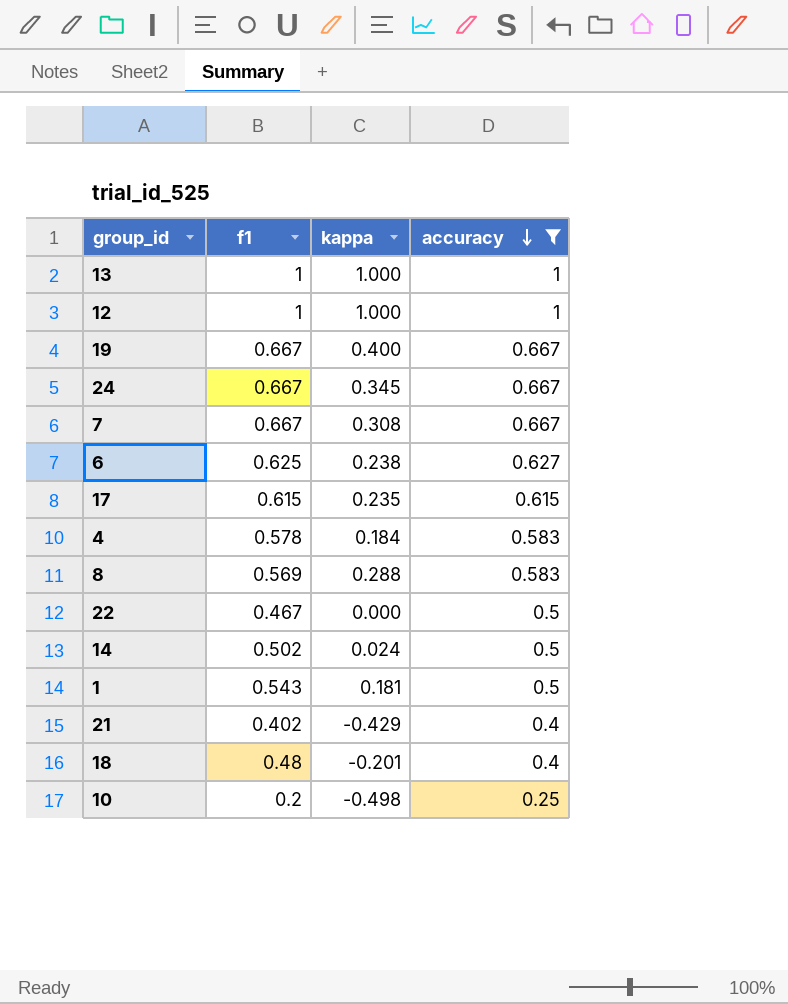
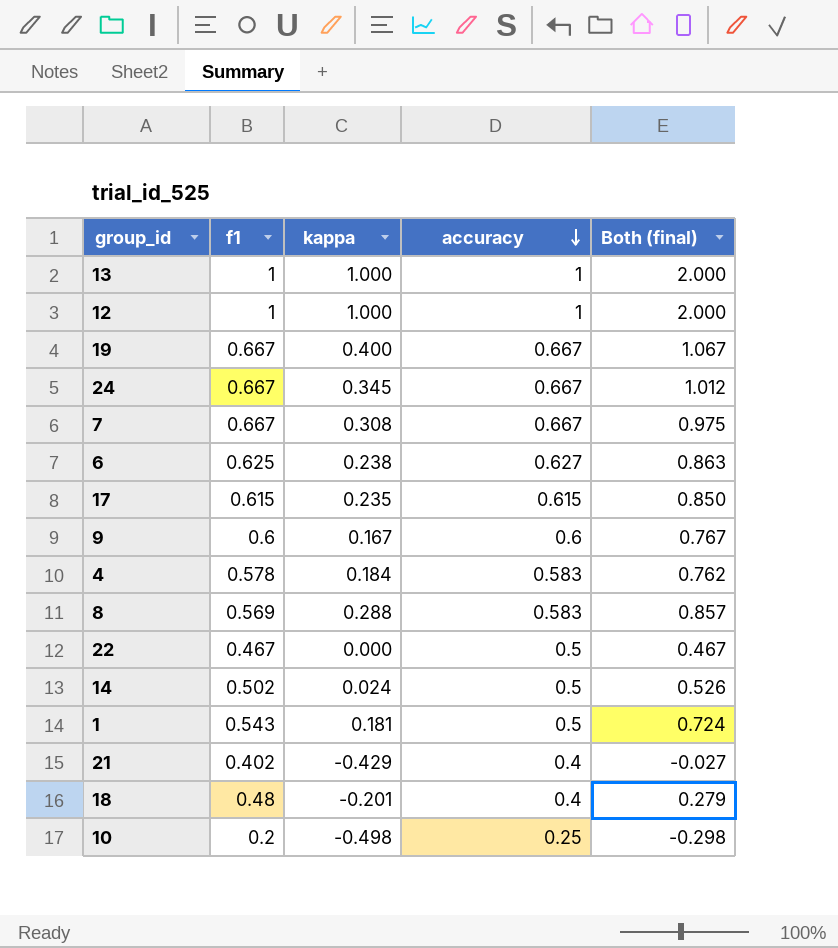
filter: accuracy != 0.6 -> none
column Both (final) | formula: none -> [f1] + [kappa]

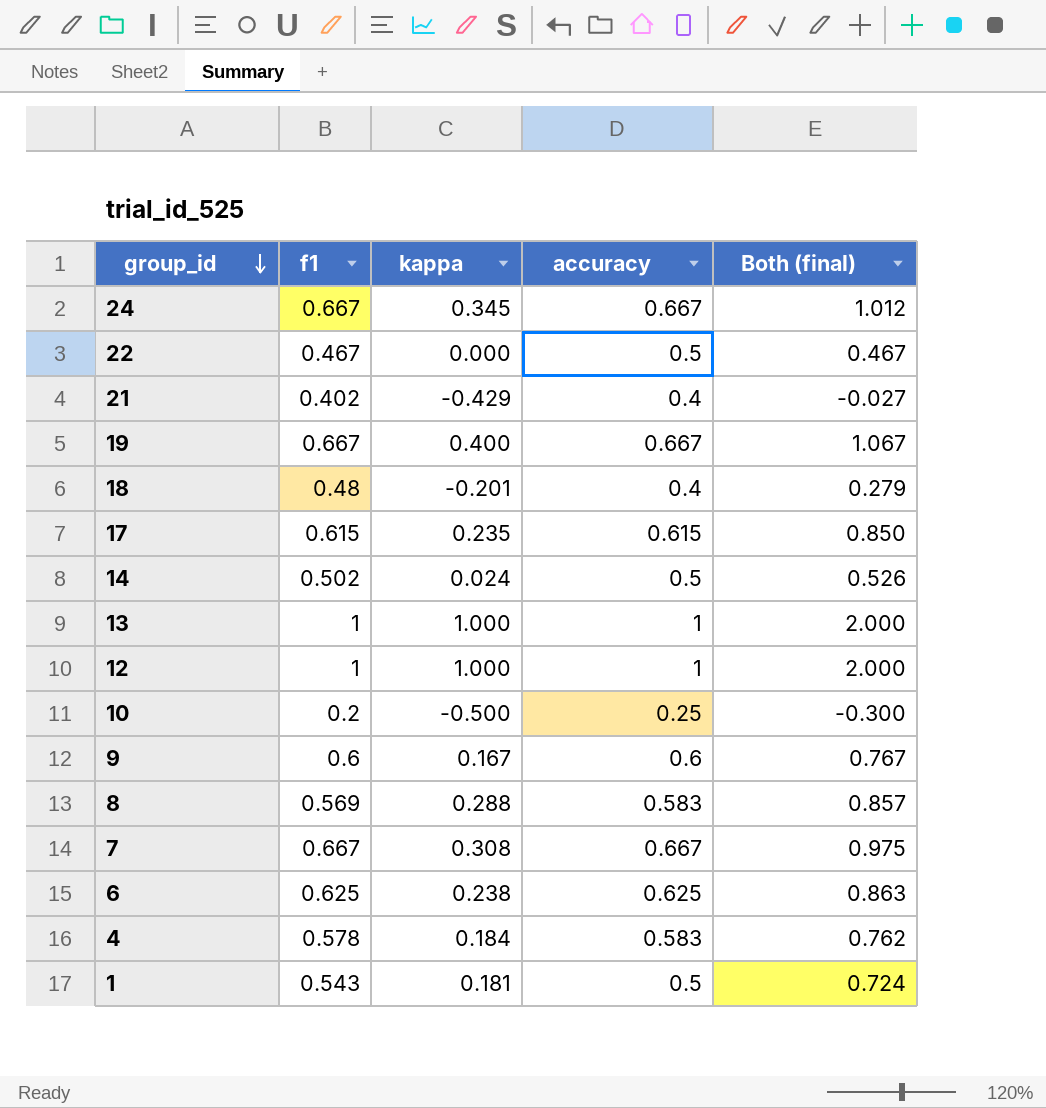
row order: accuracy descending -> group_id descending
10 | kappa: -0.498 -> -0.500
10 | Both (final): -0.298 -> -0.300
6 | accuracy: 0.627 -> 0.625

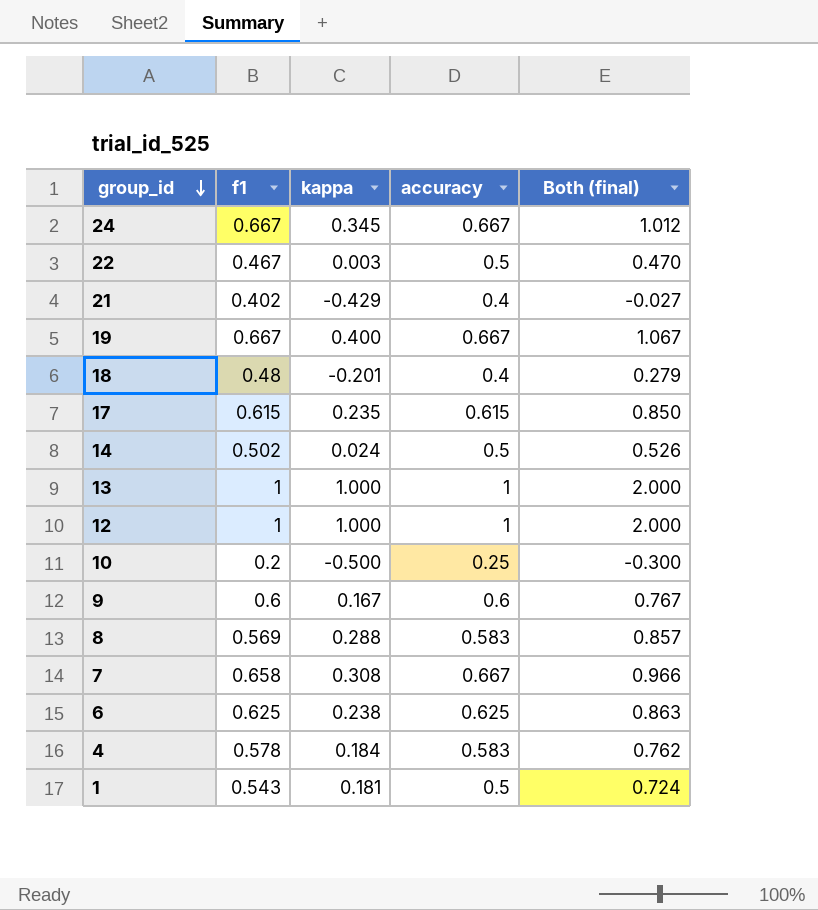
22 | kappa: 0.000 -> 0.003
22 | Both (final): 0.467 -> 0.470
7 | f1: 0.667 -> 0.658
7 | Both (final): 0.975 -> 0.966

